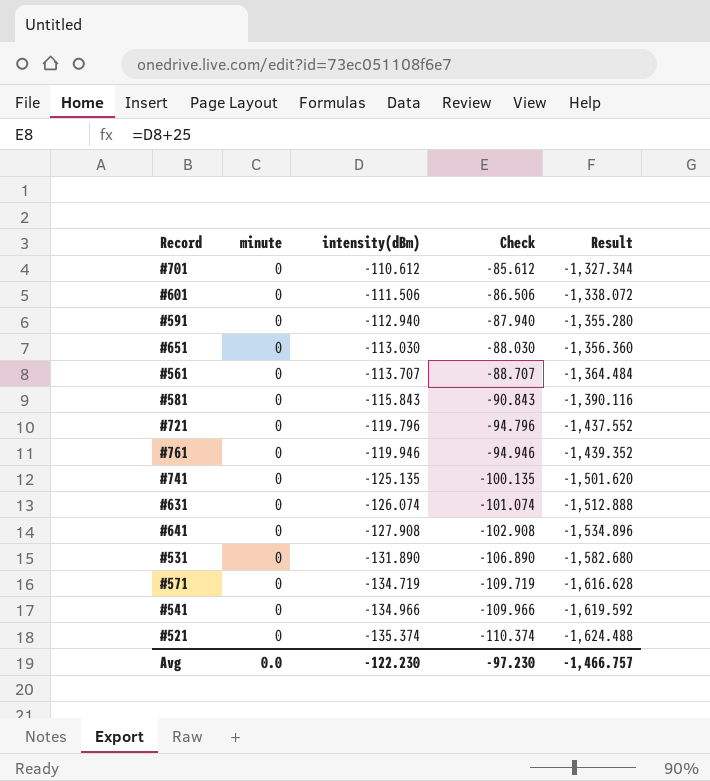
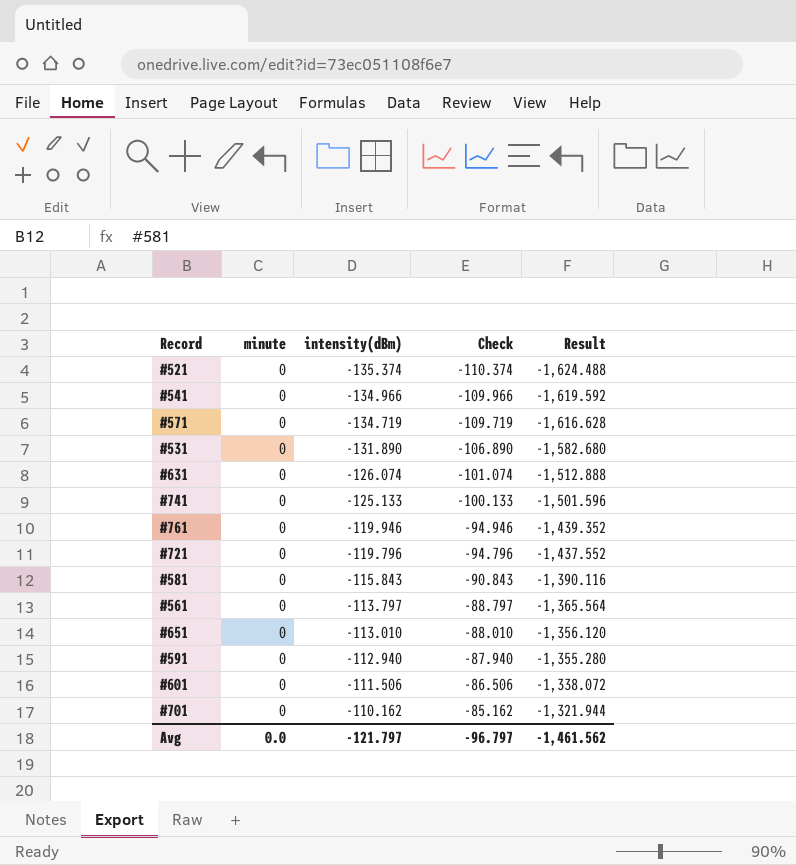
row order: intensity(dBm) descending -> intensity(dBm) ascending
row #641: 0 | -127.908 | -102.908 | -1,534.896 -> none
#741 | intensity(dBm): -125.135 -> -125.133
#741 | Check: -100.135 -> -100.133
#741 | Result: -1,501.620 -> -1,501.596
#561 | intensity(dBm): -113.707 -> -113.797
#561 | Check: -88.707 -> -88.797
#561 | Result: -1,364.484 -> -1,365.564
#651 | intensity(dBm): -113.030 -> -113.010
#651 | Check: -88.030 -> -88.010
#651 | Result: -1,356.360 -> -1,356.120
#701 | intensity(dBm): -110.612 -> -110.162
#701 | Check: -85.612 -> -85.162
#701 | Result: -1,327.344 -> -1,321.944
Avg | intensity(dBm): -122.230 -> -121.797
Avg | Check: -97.230 -> -96.797
Avg | Result: -1,466.757 -> -1,461.562

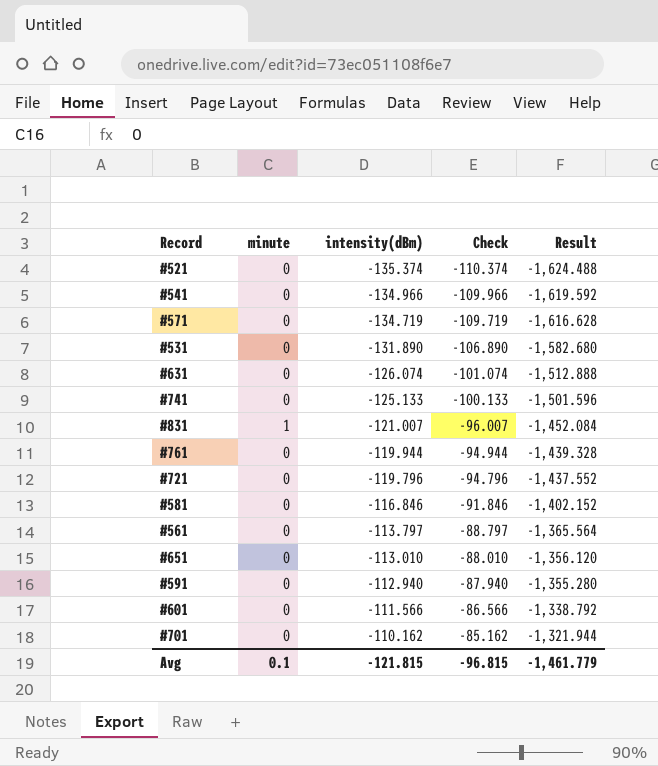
row #831: none -> 1 | -121.007 | -96.007 | -1,452.084
#761 | intensity(dBm): -119.946 -> -119.944
#761 | Check: -94.946 -> -94.944
#761 | Result: -1,439.352 -> -1,439.328
#581 | intensity(dBm): -115.843 -> -116.846
#581 | Check: -90.843 -> -91.846
#581 | Result: -1,390.116 -> -1,402.152
#601 | intensity(dBm): -111.506 -> -111.566
#601 | Check: -86.506 -> -86.566
#601 | Result: -1,338.072 -> -1,338.792
Avg | minute: 0.0 -> 0.1
Avg | intensity(dBm): -121.797 -> -121.815
Avg | Check: -96.797 -> -96.815
Avg | Result: -1,461.562 -> -1,461.779

